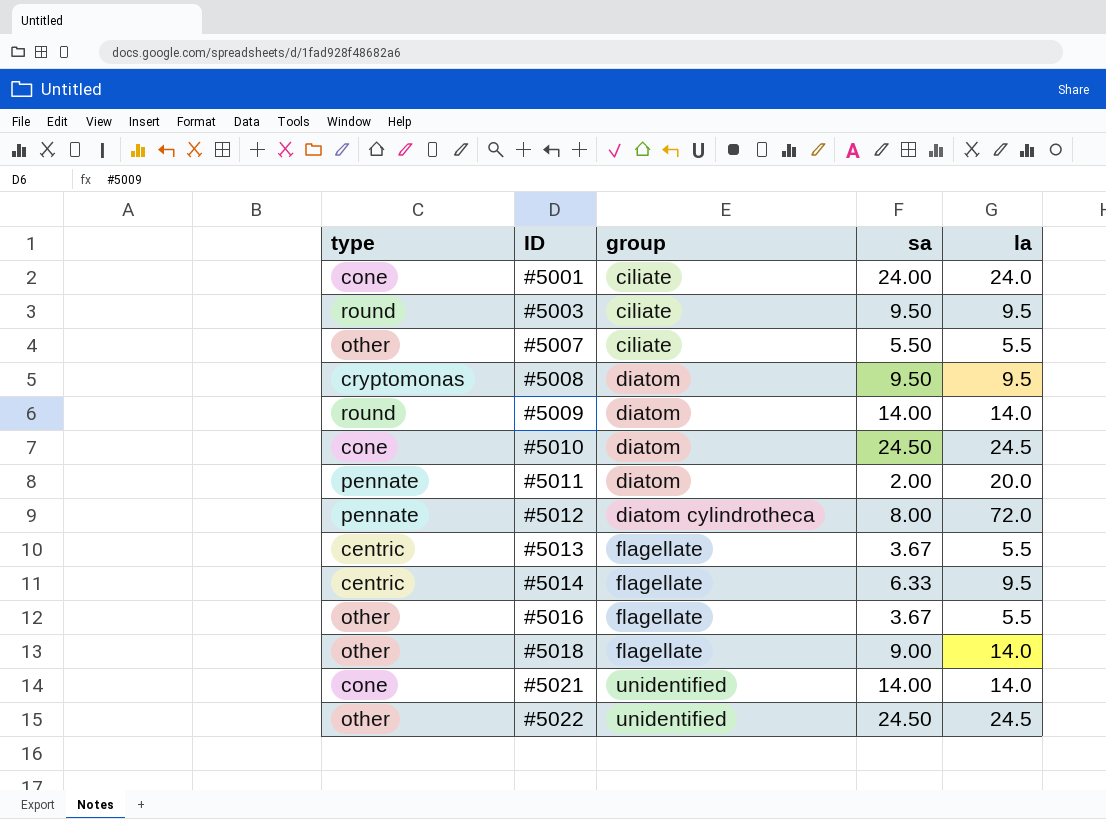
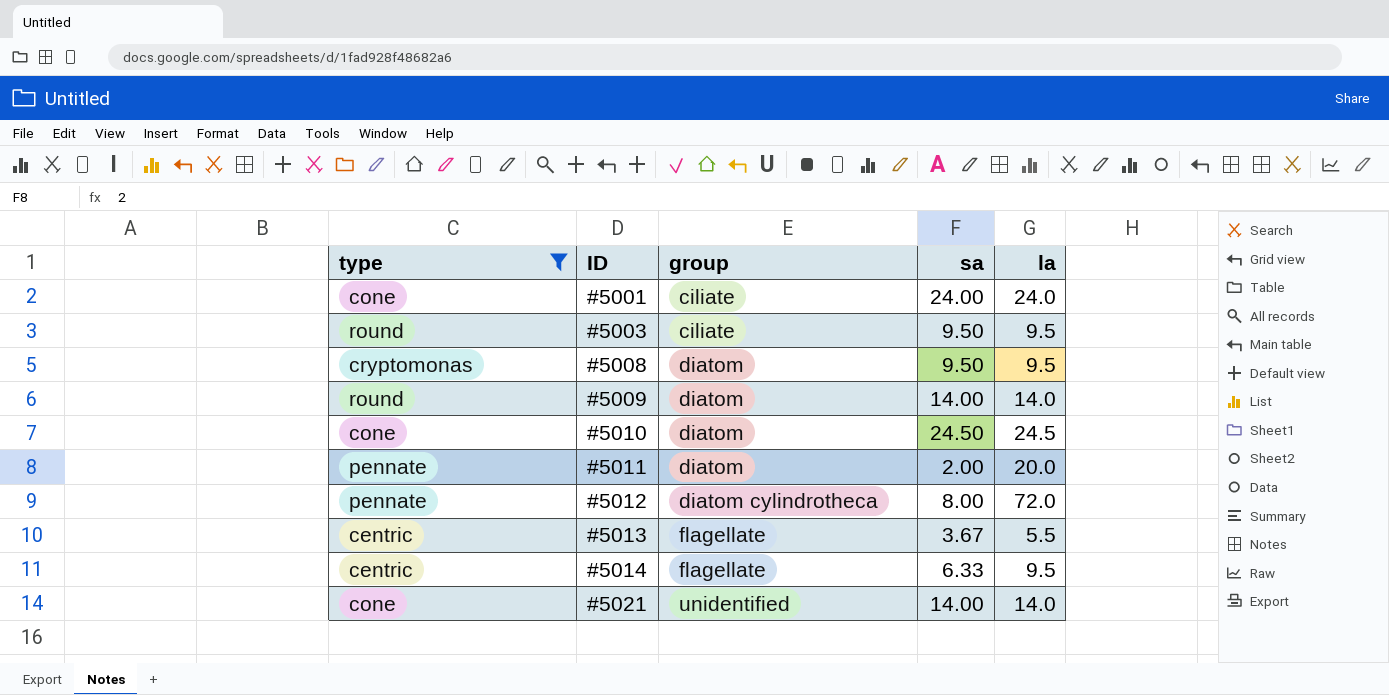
filter: none -> type != other

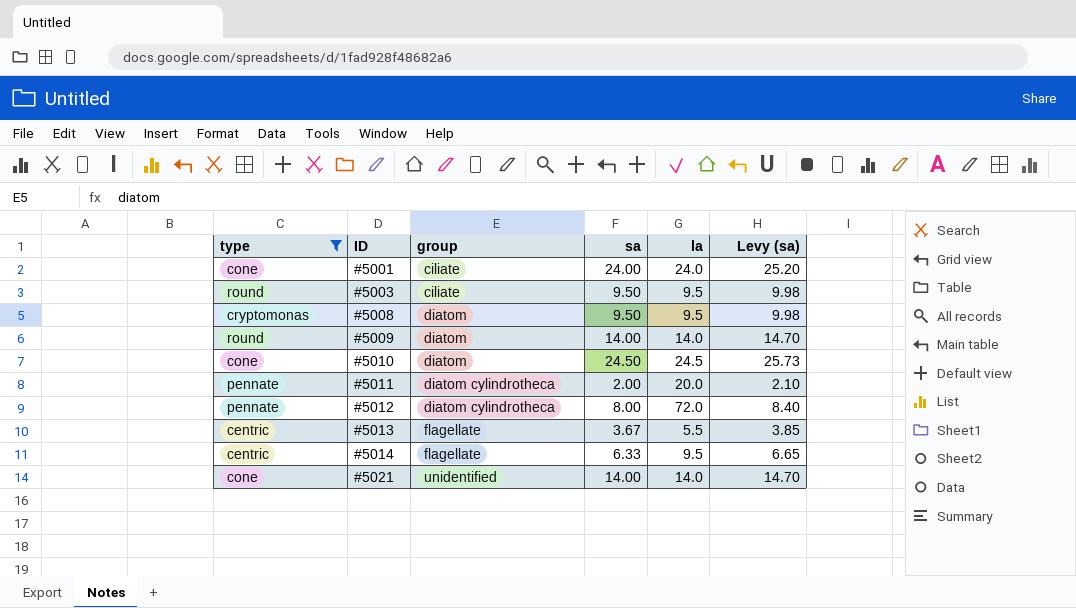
column Levy (sa) | formula: none -> [sa] * 1.05
#5011 | group: diatom -> diatom cylindrotheca

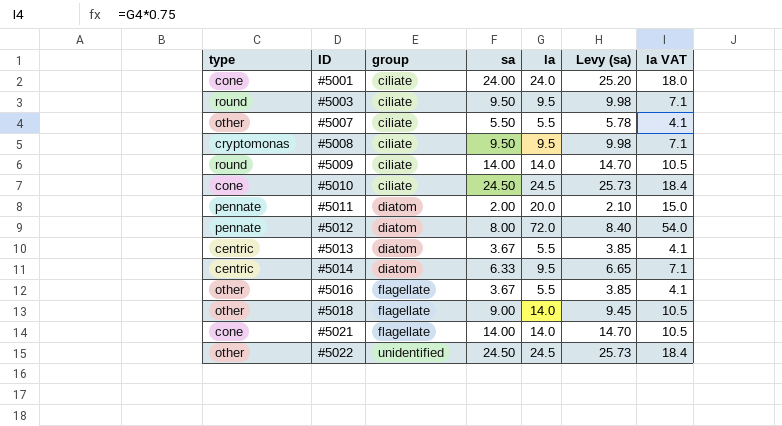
filter: type != other -> none
column la VAT | formula: none -> [la] * 0.75
#5008 | group: diatom -> ciliate
#5009 | group: diatom -> ciliate
#5010 | group: diatom -> ciliate
#5011 | group: diatom cylindrotheca -> diatom
#5012 | group: diatom cylindrotheca -> diatom
#5013 | group: flagellate -> diatom
#5014 | group: flagellate -> diatom
#5021 | group: unidentified -> flagellate

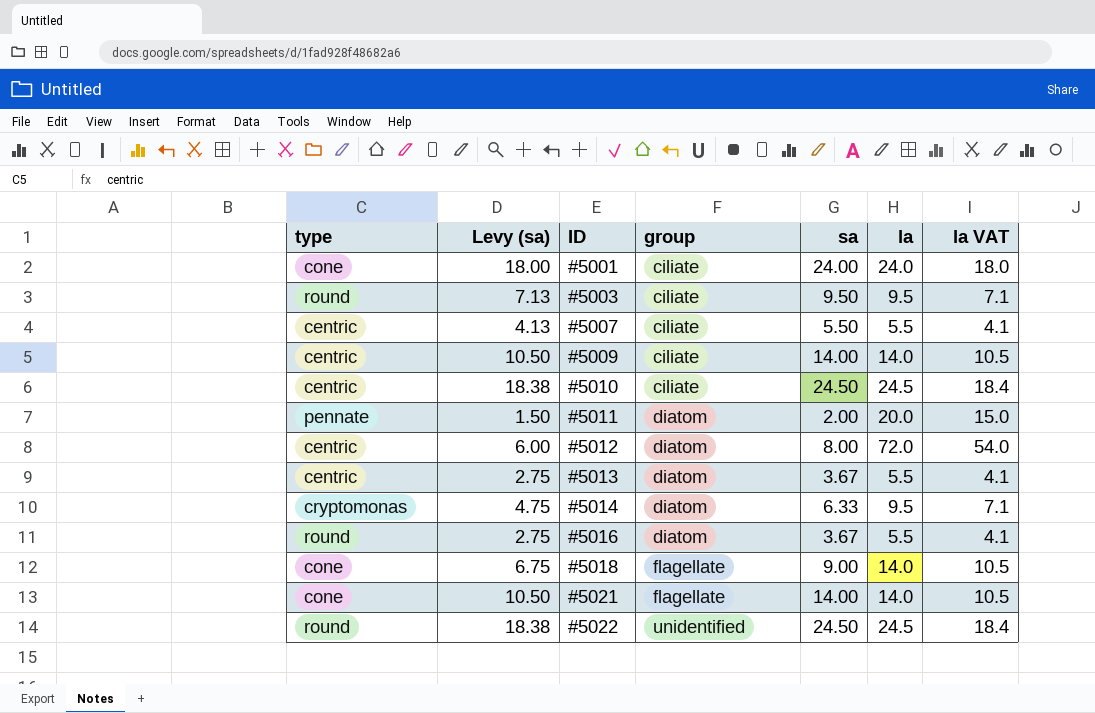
column Levy (sa) | formula: [sa] * 1.05 -> [sa] * 0.75
column Levy (sa) | position: 6 -> 2
row #5008: cryptomonas | ciliate | 9.50 | 9.5 | 9.98 | 7.1 -> none
#5007 | type: other -> centric
#5009 | type: round -> centric
#5010 | type: cone -> centric
#5012 | type: pennate -> centric
#5014 | type: centric -> cryptomonas
#5016 | type: other -> round
#5016 | group: flagellate -> diatom
#5018 | type: other -> cone
#5022 | type: other -> round

